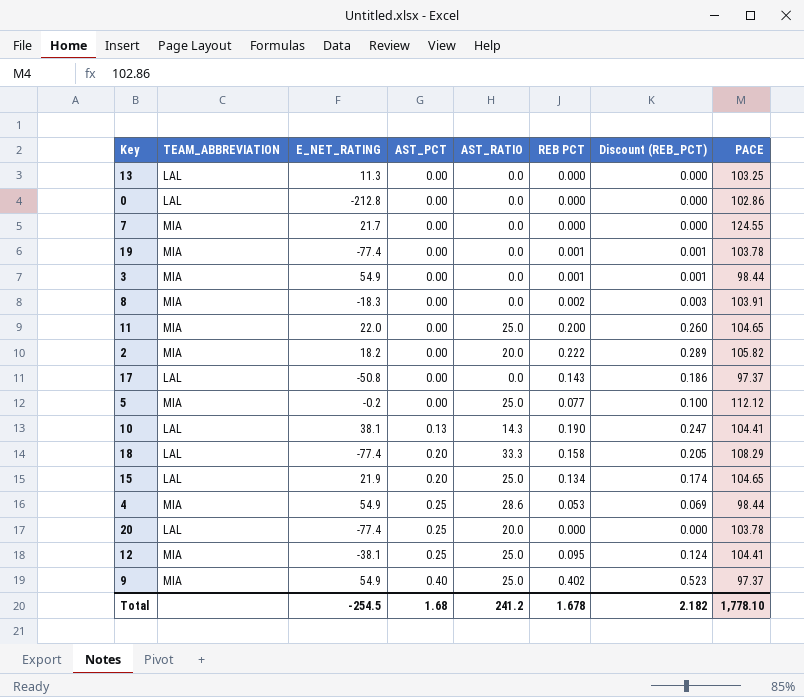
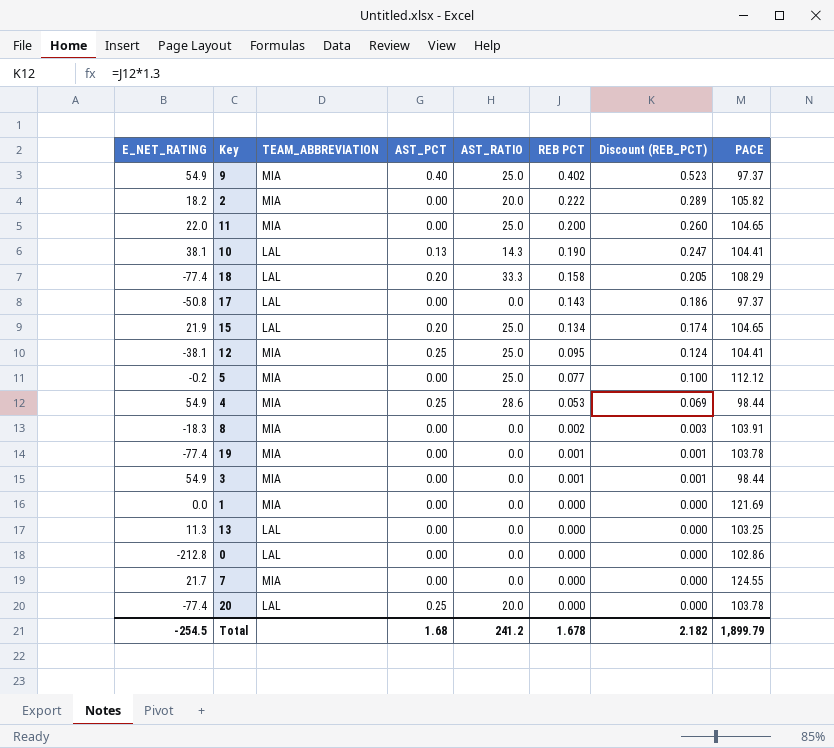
row order: AST_PCT ascending -> REB PCT descending
column E_NET_RATING | position: 3 -> 1
row 1: none -> 0.0 | MIA | 0.00 | 0.0 | 0.000 | 0.000 | 121.69
Total | PACE: 1,778.10 -> 1,899.79

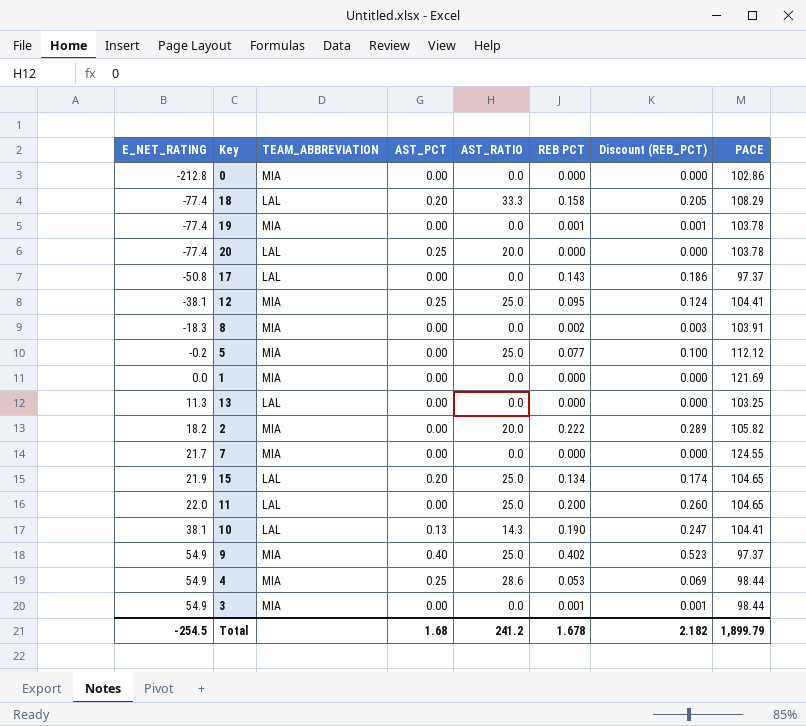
row order: REB PCT descending -> E_NET_RATING ascending
0 | TEAM_ABBREVIATION: LAL -> MIA
11 | TEAM_ABBREVIATION: MIA -> LAL

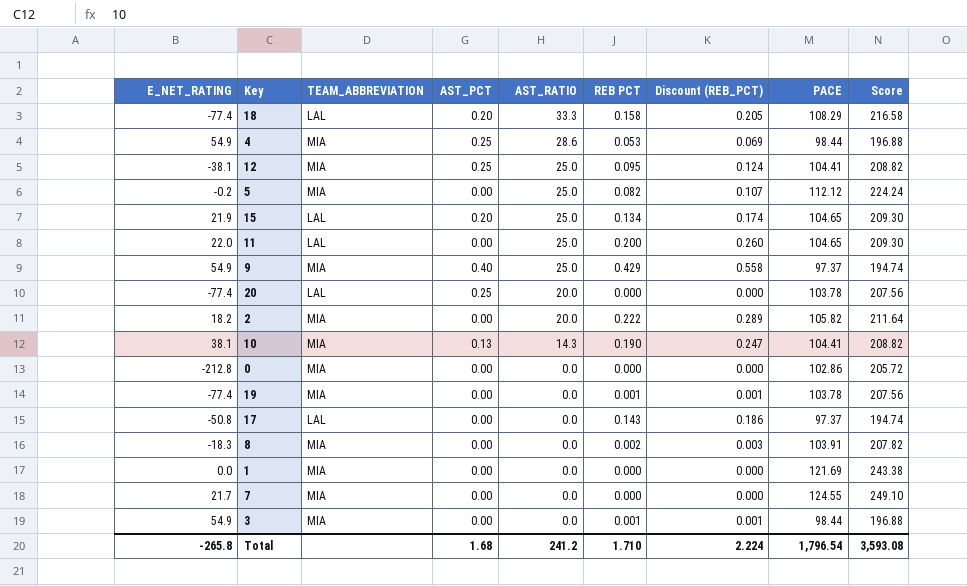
row order: E_NET_RATING ascending -> AST_RATIO descending
column Score | formula: none -> [PACE] * 2
row 13: 11.3 | LAL | 0.00 | 0.0 | 0.000 | 0.000 | 103.25 -> none
5 | REB PCT: 0.077 -> 0.082
5 | Discount (REB_PCT): 0.100 -> 0.107
9 | REB PCT: 0.402 -> 0.429
9 | Discount (REB_PCT): 0.523 -> 0.558
10 | TEAM_ABBREVIATION: LAL -> MIA
Total | E_NET_RATING: -254.5 -> -265.8
Total | REB PCT: 1.678 -> 1.710
Total | Discount (REB_PCT): 2.182 -> 2.224
Total | PACE: 1,899.79 -> 1,796.54

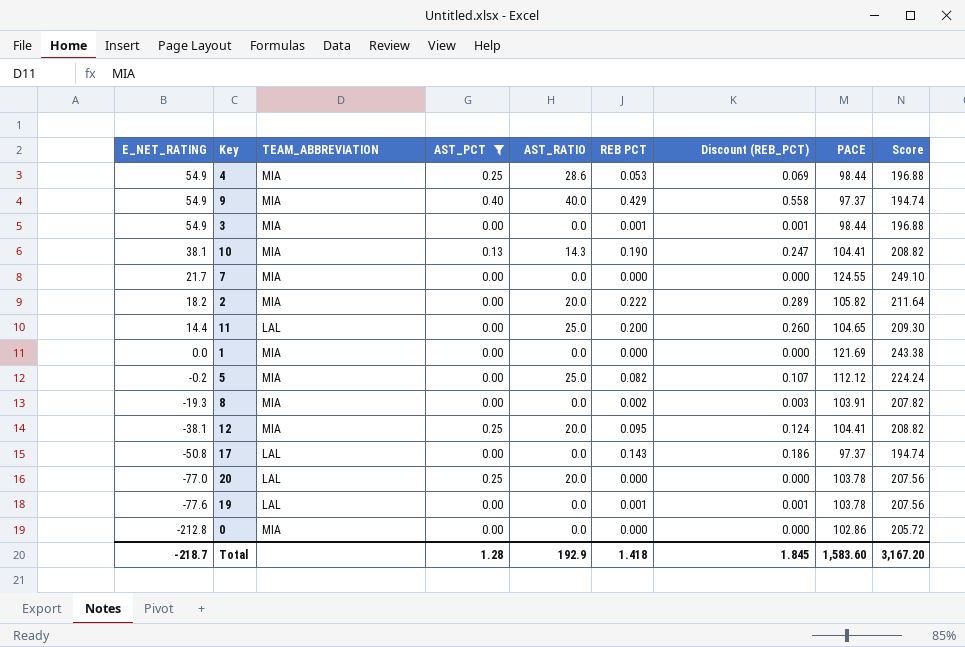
filter: none -> AST_PCT != 0.20
row order: AST_RATIO descending -> E_NET_RATING descending
9 | AST_RATIO: 25.0 -> 40.0
11 | E_NET_RATING: 22.0 -> 14.4
8 | E_NET_RATING: -18.3 -> -19.3
12 | AST_RATIO: 25.0 -> 20.0
20 | E_NET_RATING: -77.4 -> -77.0
19 | E_NET_RATING: -77.4 -> -77.6
19 | TEAM_ABBREVIATION: MIA -> LAL
Total | E_NET_RATING: -265.8 -> -218.7
Total | AST_PCT: 1.68 -> 1.28
Total | AST_RATIO: 241.2 -> 192.9
Total | REB PCT: 1.710 -> 1.418
Total | Discount (REB_PCT): 2.224 -> 1.845
Total | PACE: 1,796.54 -> 1,583.60
Total | Score: 3,593.08 -> 3,167.20

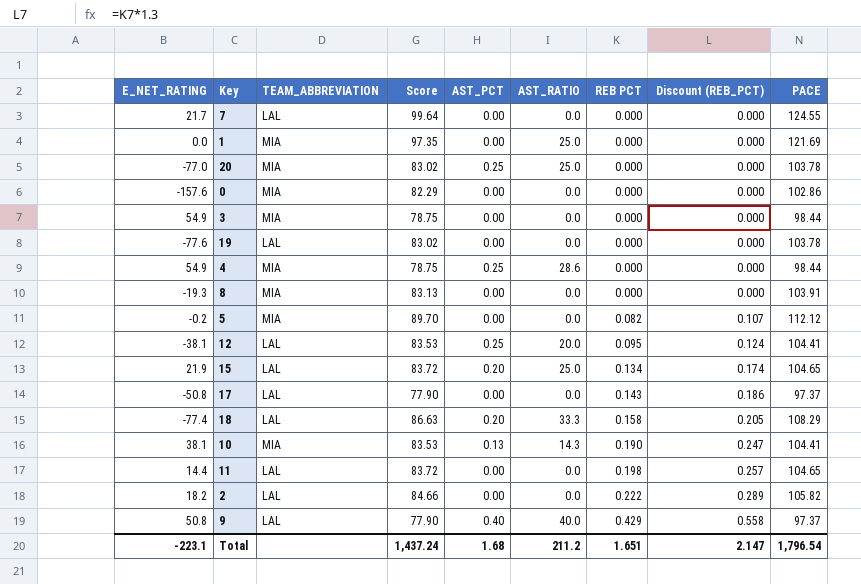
filter: AST_PCT != 0.20 -> none
row order: E_NET_RATING descending -> REB PCT ascending
column Score | formula: [PACE] * 2 -> [PACE] * 0.8
column Score | position: 9 -> 4
7 | TEAM_ABBREVIATION: MIA -> LAL
1 | AST_RATIO: 0.0 -> 25.0
20 | TEAM_ABBREVIATION: LAL -> MIA
20 | AST_RATIO: 20.0 -> 25.0
0 | E_NET_RATING: -212.8 -> -157.6
3 | REB PCT: 0.001 -> 0.000
3 | Discount (REB_PCT): 0.001 -> 0.000
19 | REB PCT: 0.001 -> 0.000
19 | Discount (REB_PCT): 0.001 -> 0.000
4 | REB PCT: 0.053 -> 0.000
4 | Discount (REB_PCT): 0.069 -> 0.000
8 | REB PCT: 0.002 -> 0.000
8 | Discount (REB_PCT): 0.003 -> 0.000
5 | AST_RATIO: 25.0 -> 0.0
12 | TEAM_ABBREVIATION: MIA -> LAL
11 | AST_RATIO: 25.0 -> 0.0
11 | REB PCT: 0.200 -> 0.198
11 | Discount (REB_PCT): 0.260 -> 0.257
2 | TEAM_ABBREVIATION: MIA -> LAL
2 | AST_RATIO: 20.0 -> 0.0
9 | E_NET_RATING: 54.9 -> 50.8
9 | TEAM_ABBREVIATION: MIA -> LAL
Total | E_NET_RATING: -218.7 -> -223.1
Total | Score: 3,167.20 -> 1,437.24
Total | AST_PCT: 1.28 -> 1.68
Total | AST_RATIO: 192.9 -> 211.2
Total | REB PCT: 1.418 -> 1.651
Total | Discount (REB_PCT): 1.845 -> 2.147
Total | PACE: 1,583.60 -> 1,796.54

